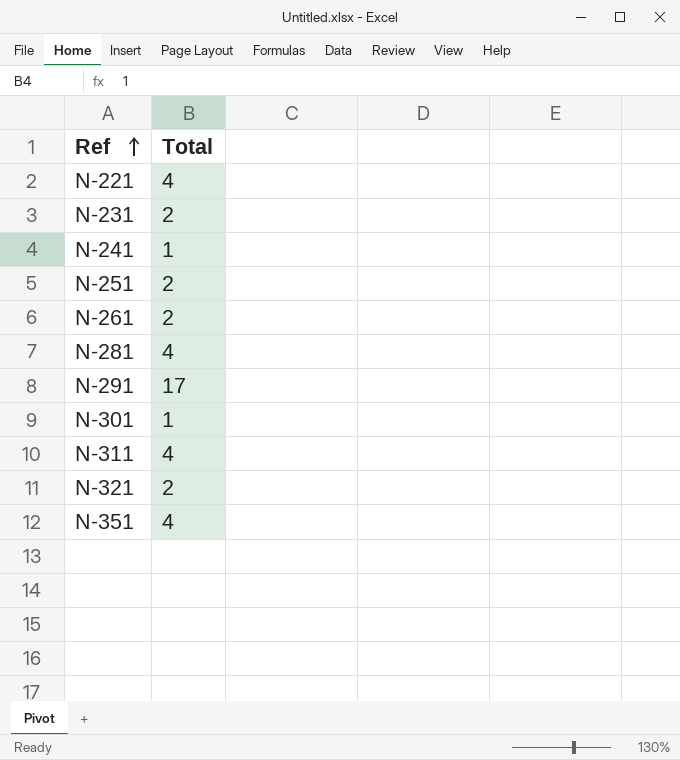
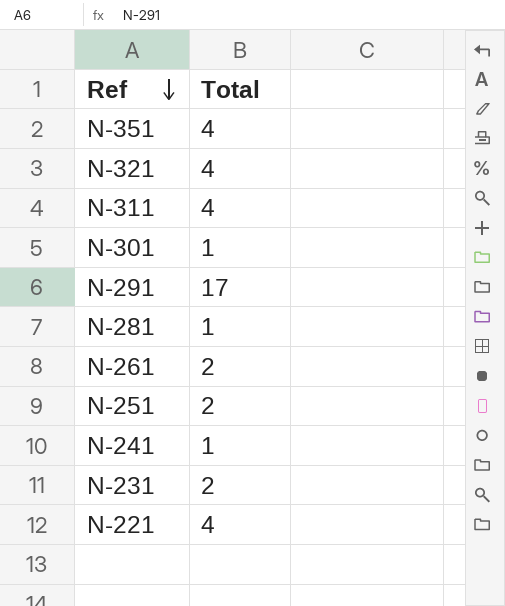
row order: Ref ascending -> Ref descending
N-321 | Total: 2 -> 4
N-281 | Total: 4 -> 1

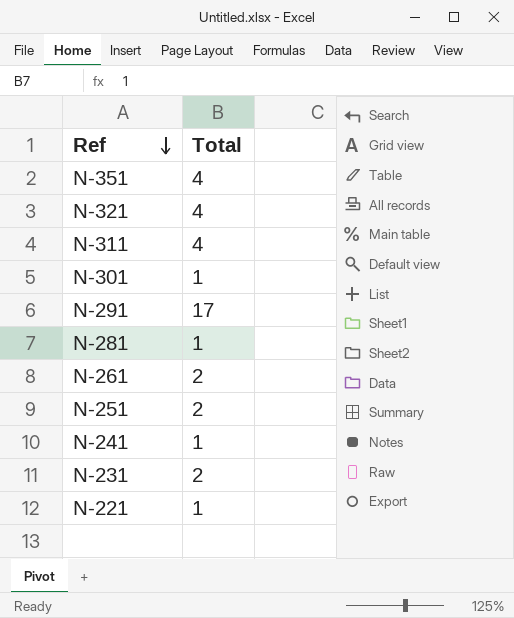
N-221 | Total: 4 -> 1

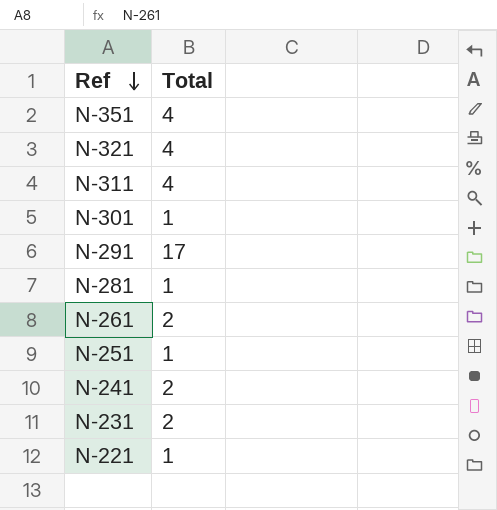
N-251 | Total: 2 -> 1
N-241 | Total: 1 -> 2

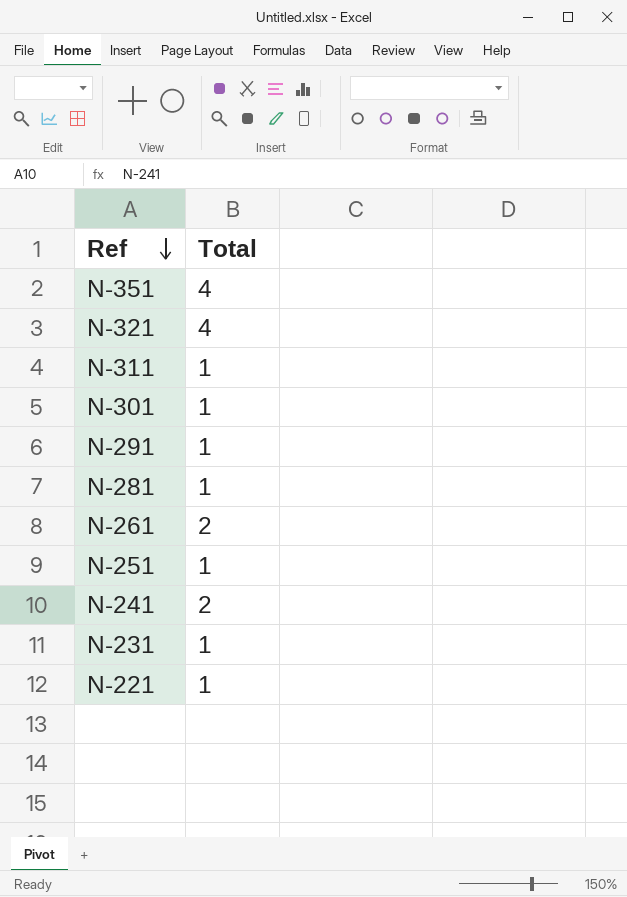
N-311 | Total: 4 -> 1
N-291 | Total: 17 -> 1
N-231 | Total: 2 -> 1

